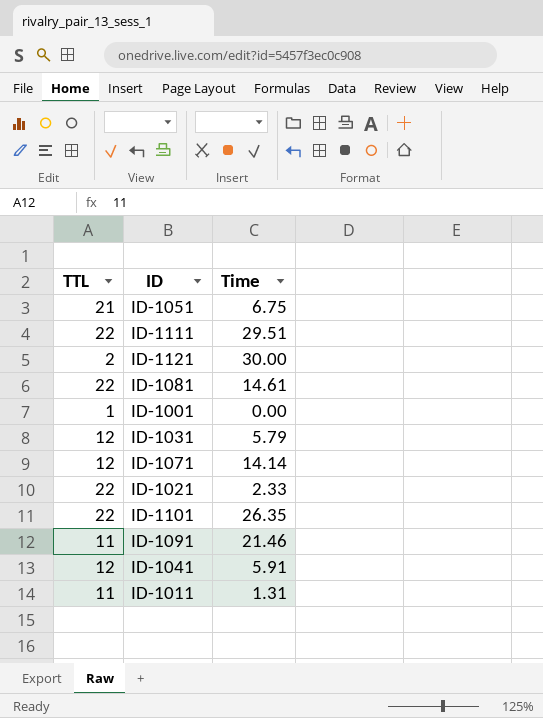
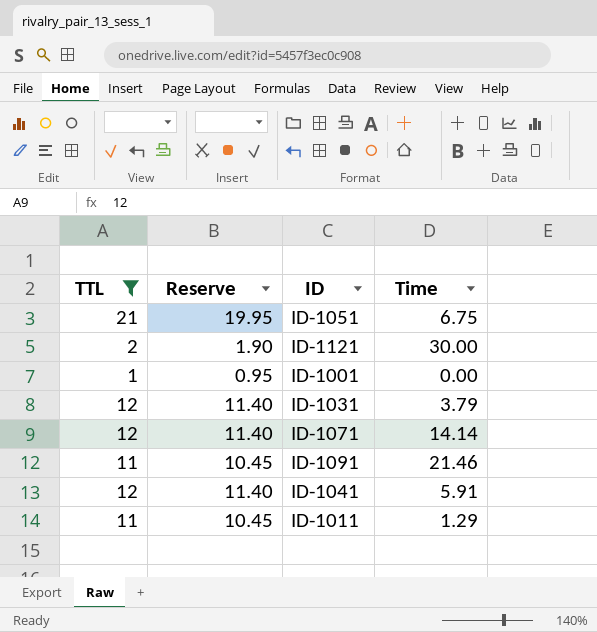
filter: none -> TTL != 22
column Reserve | formula: none -> [TTL] * 0.95
ID-1031 | Time: 5.79 -> 3.79
ID-1011 | Time: 1.31 -> 1.29

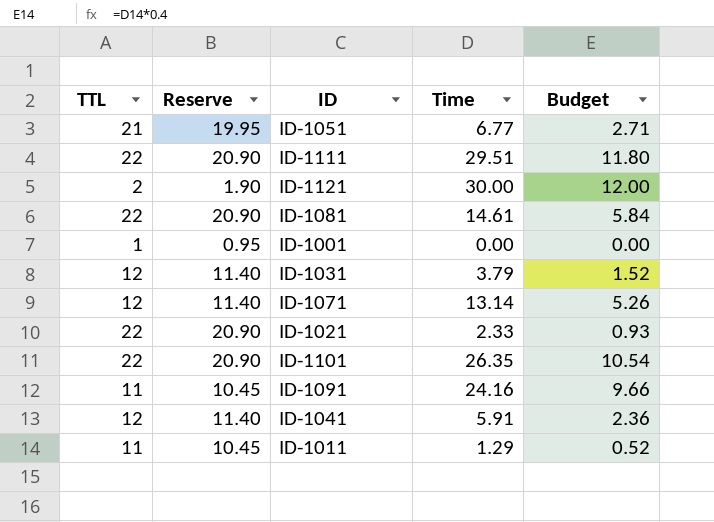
filter: TTL != 22 -> none
column Budget | formula: none -> [Time] * 0.4
ID-1051 | Time: 6.75 -> 6.77
ID-1071 | Time: 14.14 -> 13.14
ID-1091 | Time: 21.46 -> 24.16

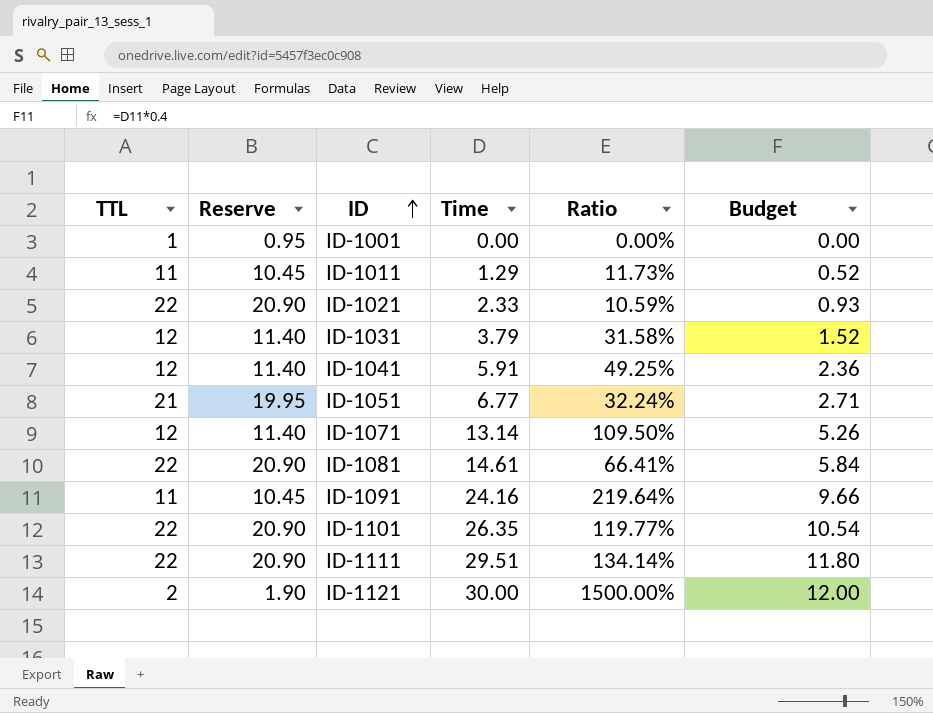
row order: none -> ID ascending
column Ratio | formula: none -> [Time] / [TTL]

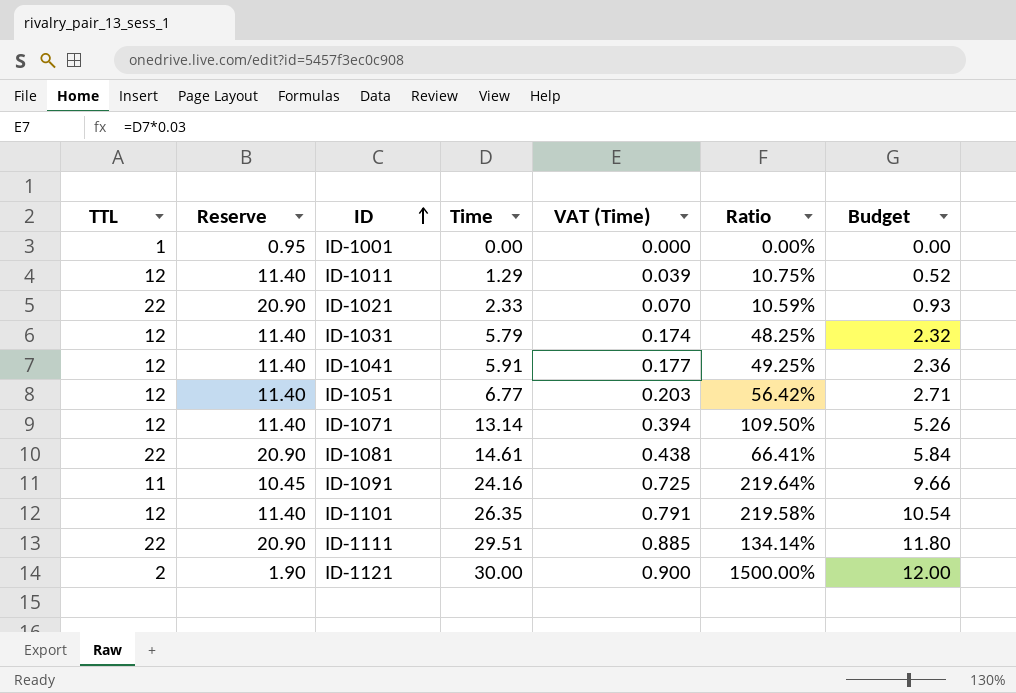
column VAT (Time) | formula: none -> [Time] * 0.03
ID-1011 | TTL: 11 -> 12
ID-1011 | Reserve: 10.45 -> 11.40
ID-1011 | Ratio: 11.73% -> 10.75%
ID-1031 | Time: 3.79 -> 5.79
ID-1031 | Ratio: 31.58% -> 48.25%
ID-1031 | Budget: 1.52 -> 2.32
ID-1051 | TTL: 21 -> 12
ID-1051 | Reserve: 19.95 -> 11.40
ID-1051 | Ratio: 32.24% -> 56.42%
ID-1101 | TTL: 22 -> 12
ID-1101 | Reserve: 20.90 -> 11.40
ID-1101 | Ratio: 119.77% -> 219.58%

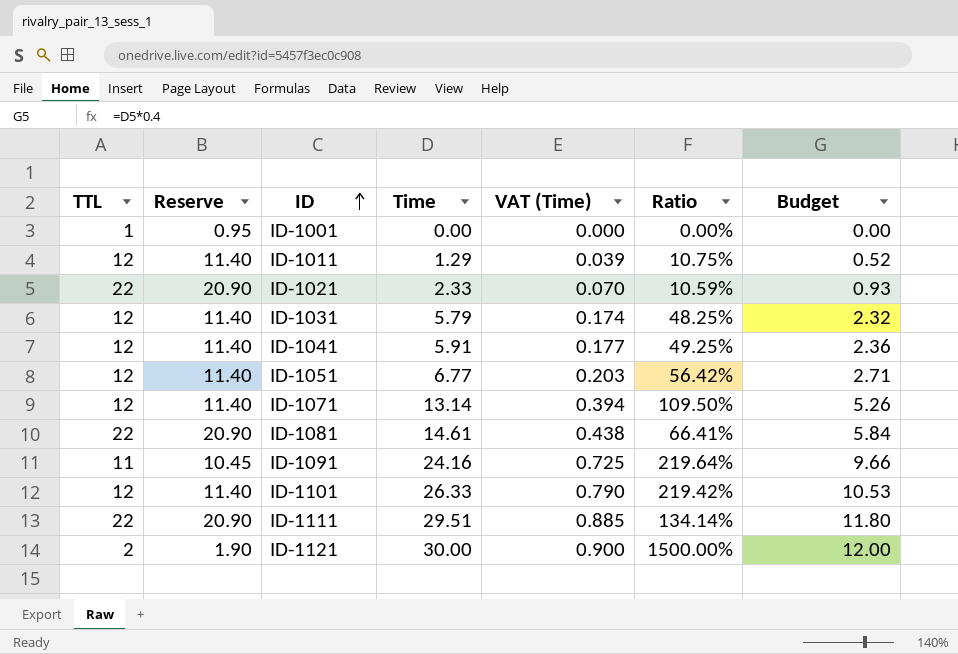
ID-1101 | Time: 26.35 -> 26.33
ID-1101 | VAT (Time): 0.791 -> 0.790
ID-1101 | Ratio: 219.58% -> 219.42%
ID-1101 | Budget: 10.54 -> 10.53

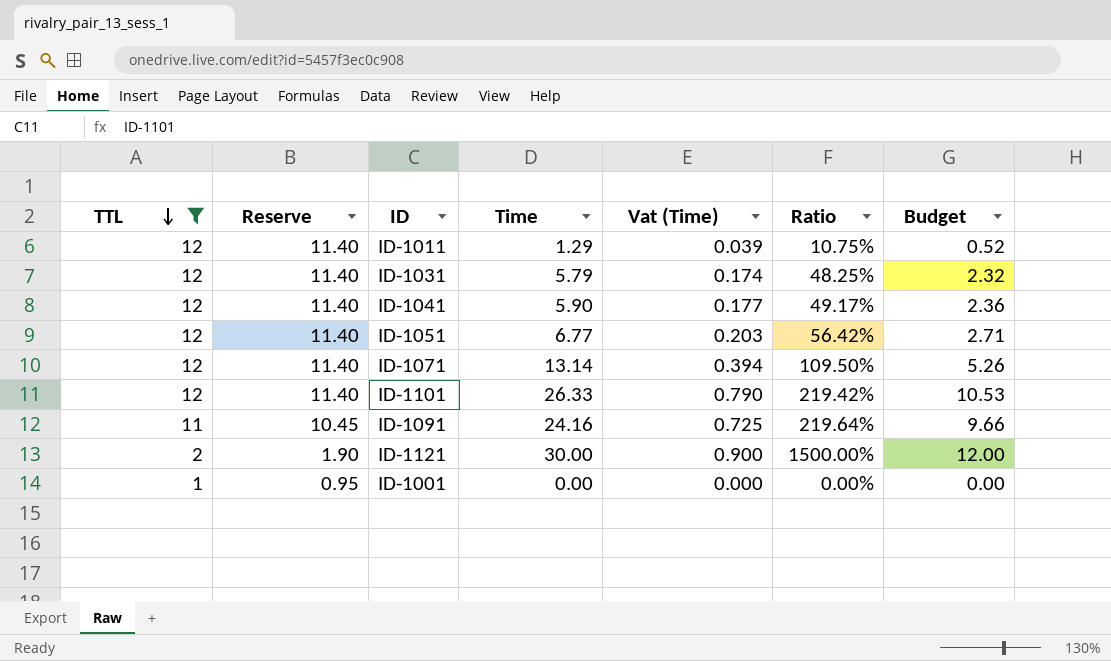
filter: none -> TTL != 22
row order: ID ascending -> TTL descending
column name: VAT (Time) -> Vat (Time)
ID-1041 | Time: 5.91 -> 5.90
ID-1041 | Ratio: 49.25% -> 49.17%

